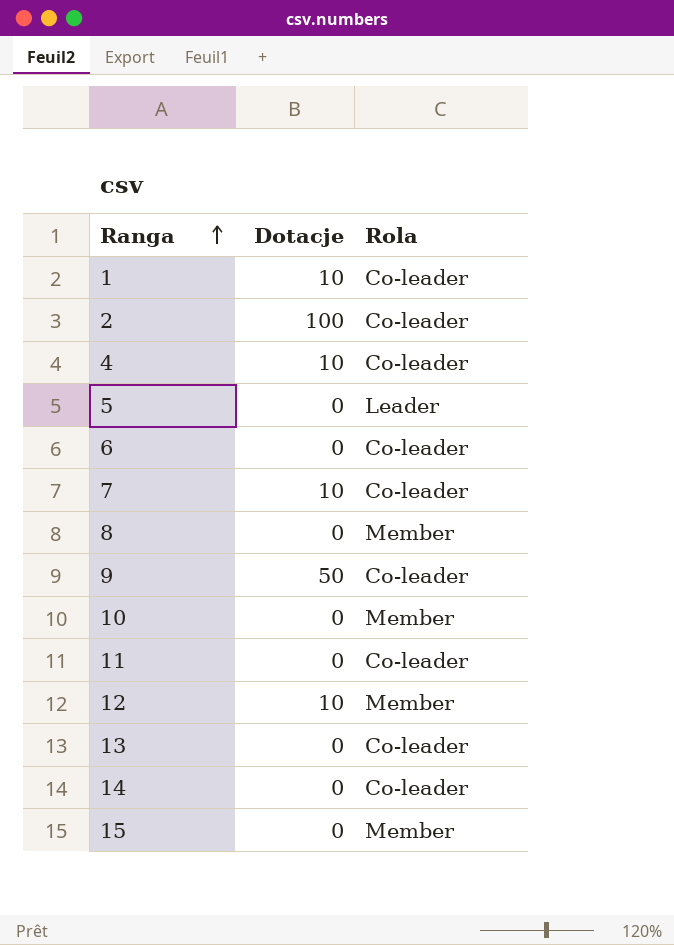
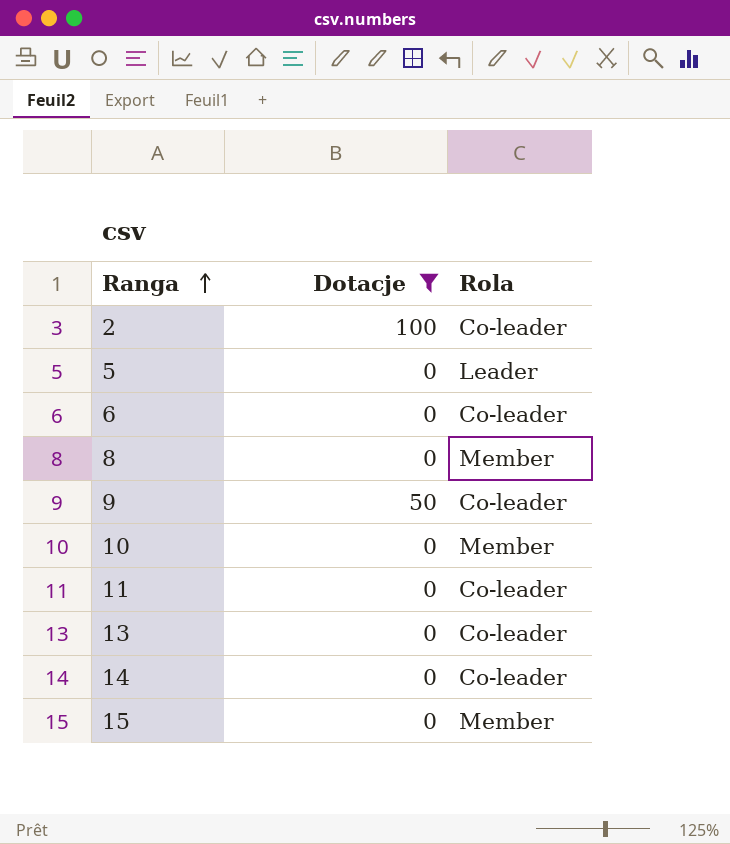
filter: none -> Dotacje != 10

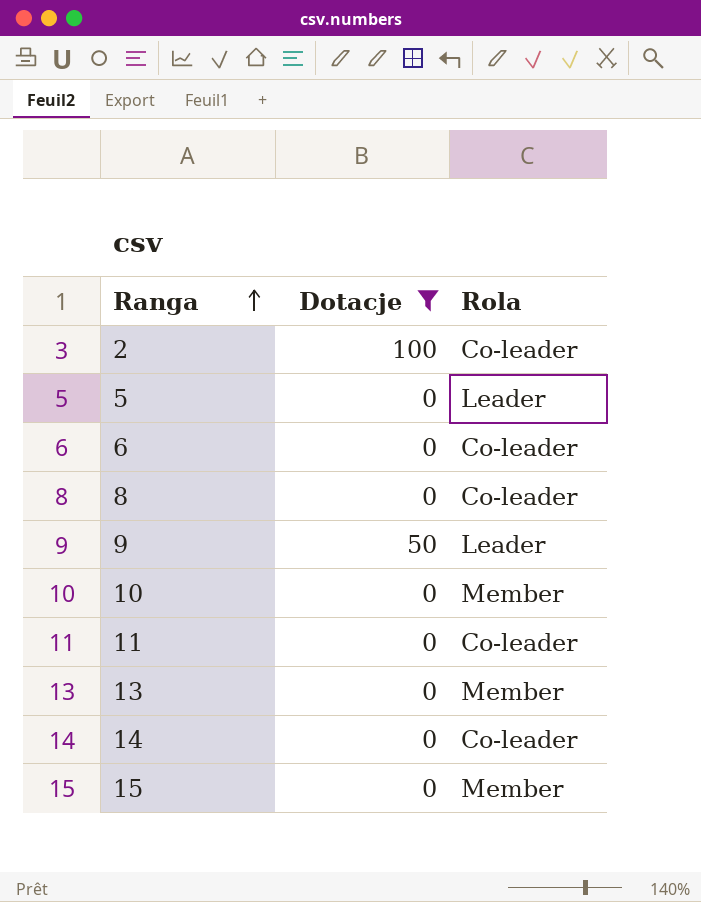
8 | Rola: Member -> Co-leader
9 | Rola: Co-leader -> Leader
13 | Rola: Co-leader -> Member

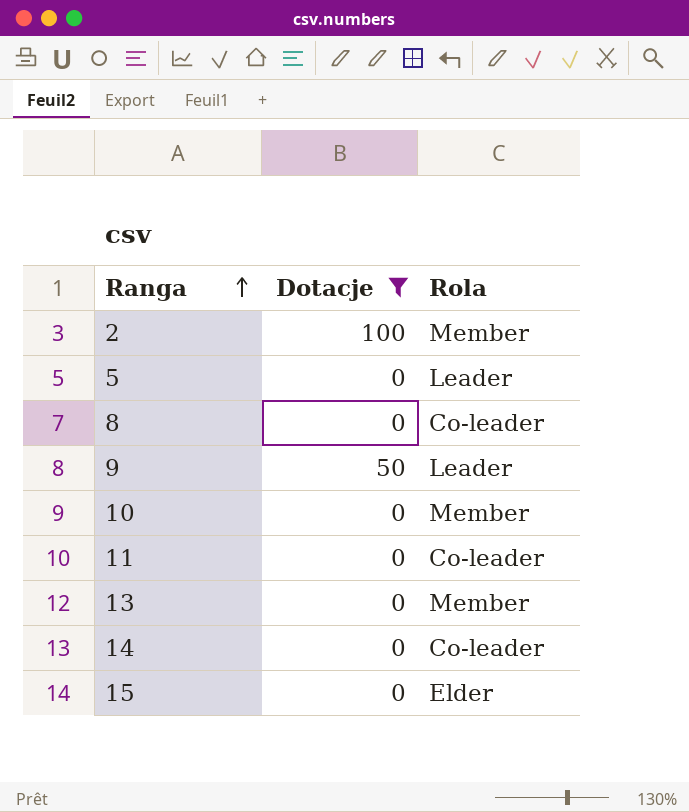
row 6: 0 | Co-leader -> none
2 | Rola: Co-leader -> Member
15 | Rola: Member -> Elder

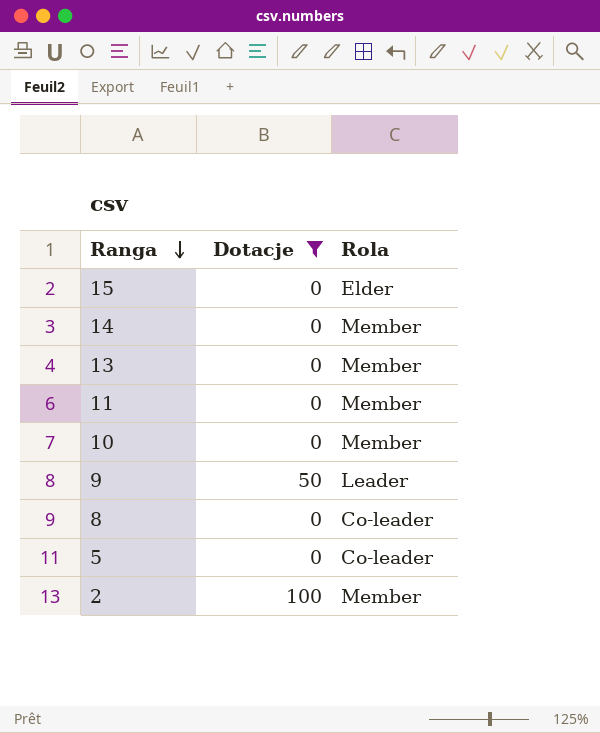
row order: Ranga ascending -> Ranga descending
14 | Rola: Co-leader -> Member
11 | Rola: Co-leader -> Member
5 | Rola: Leader -> Co-leader

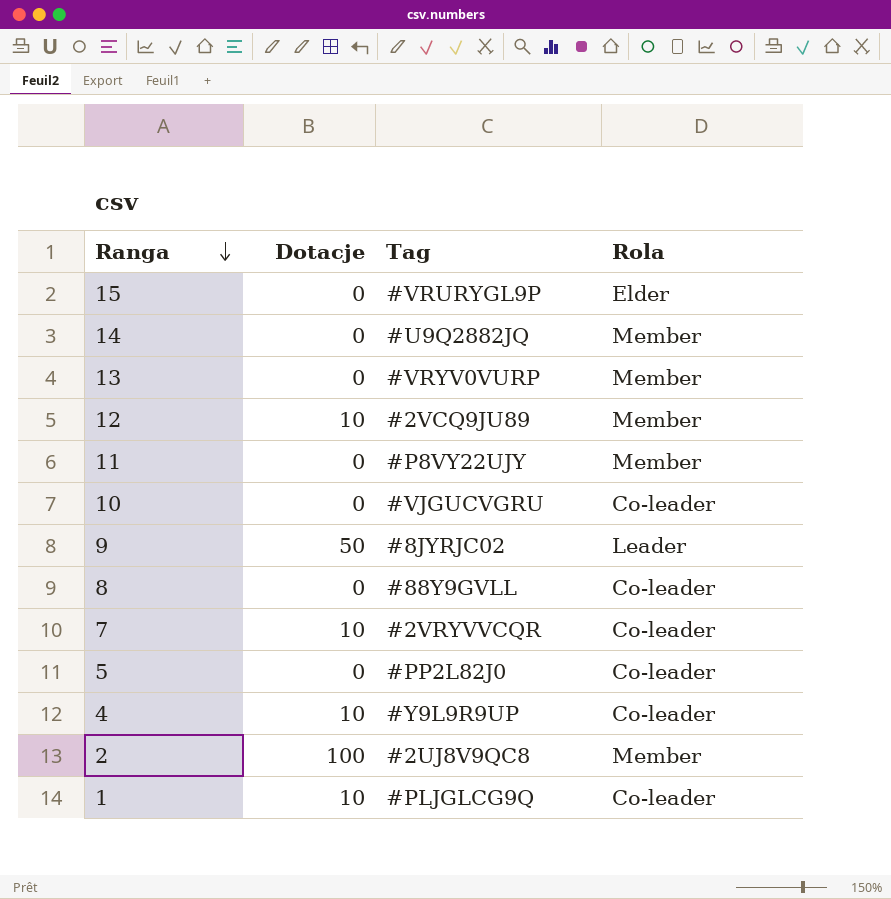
filter: Dotacje != 10 -> none
column Tag | position: none -> 3
10 | Rola: Member -> Co-leader

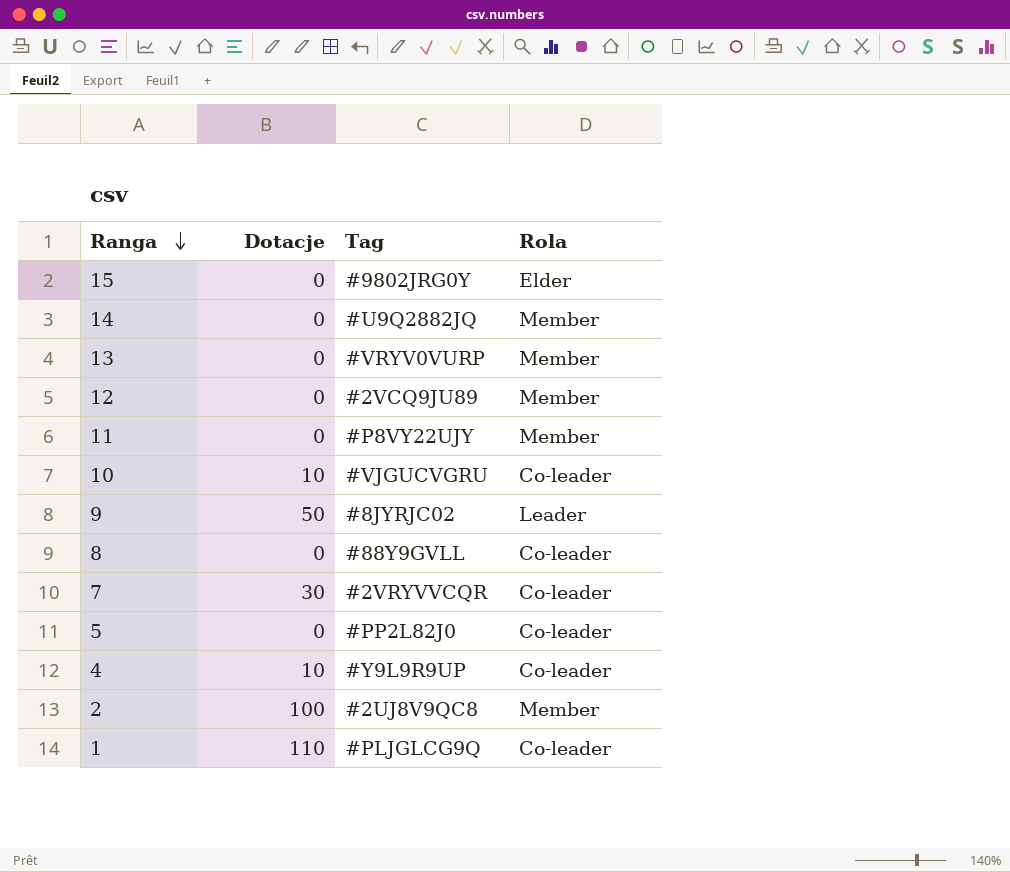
15 | Tag: #VRURYGL9P -> #9802JRG0Y
12 | Dotacje: 10 -> 0
10 | Dotacje: 0 -> 10
7 | Dotacje: 10 -> 30
1 | Dotacje: 10 -> 110

